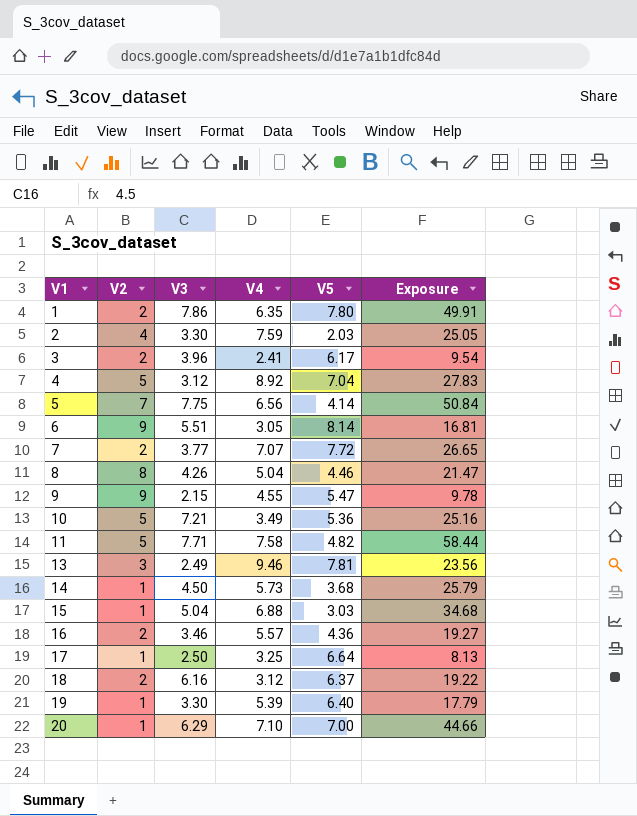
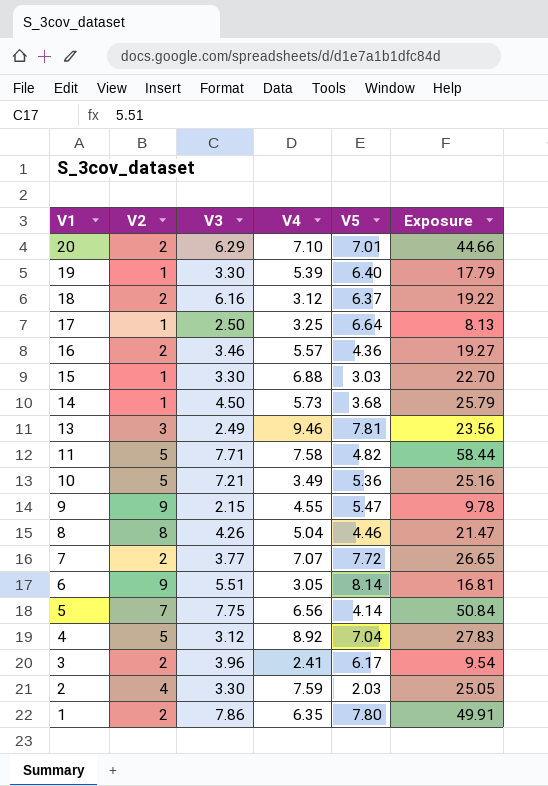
row order: V1 ascending -> V1 descending
20 | V2: 1 -> 2
20 | V5: 7.00 -> 7.01
15 | V3: 5.04 -> 3.30
15 | Exposure: 34.68 -> 22.70

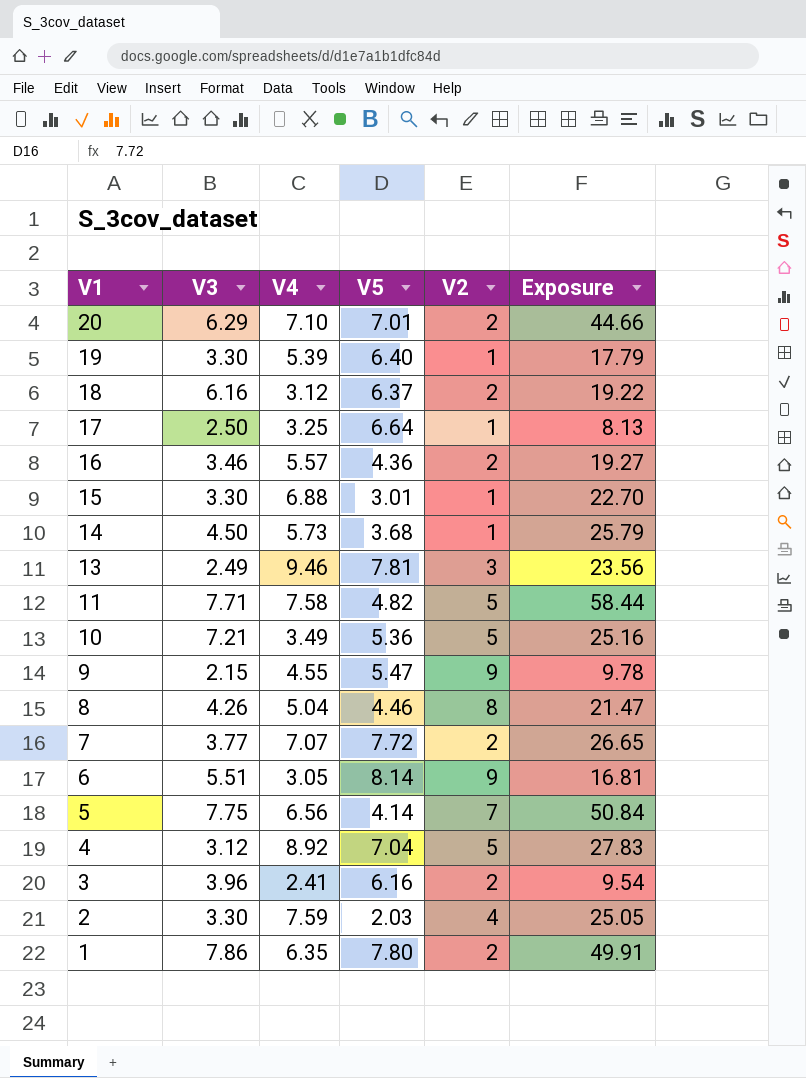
column V2 | position: 2 -> 5
15 | V5: 3.03 -> 3.01
3 | V5: 6.17 -> 6.16

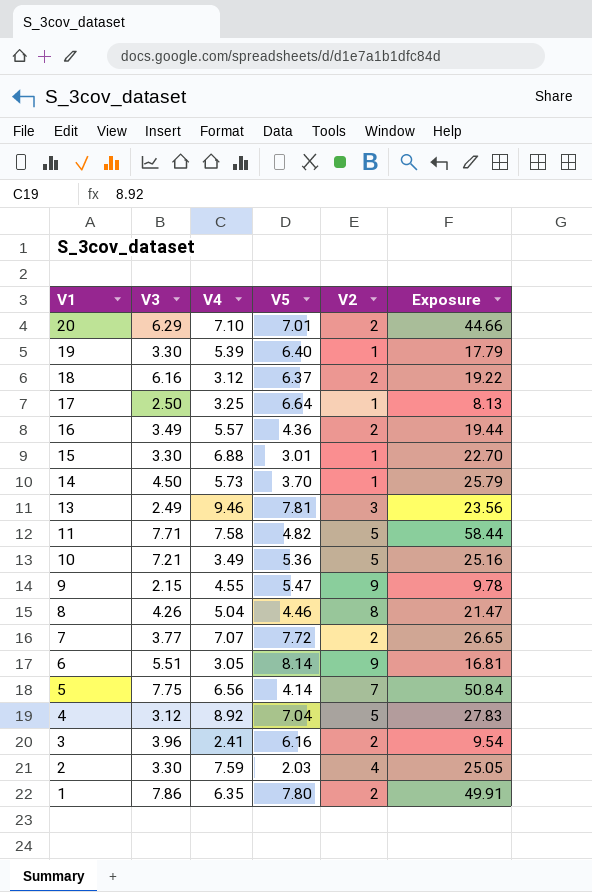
16 | V3: 3.46 -> 3.49
16 | Exposure: 19.27 -> 19.44
14 | V5: 3.68 -> 3.70

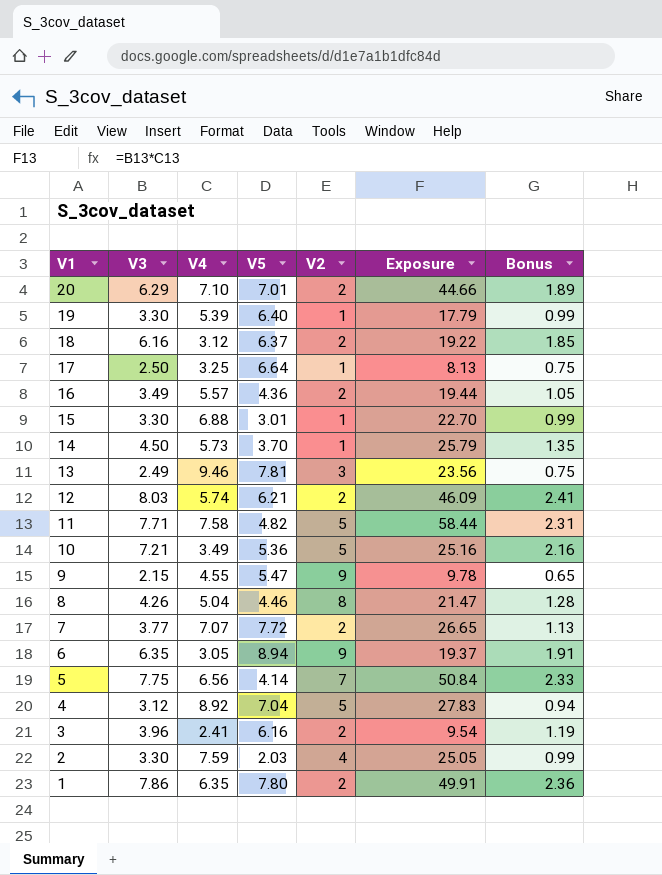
column Bonus | formula: none -> [V3] * 0.3
row 12: none -> 8.03 | 5.74 | 6.21 | 2 | 46.09 | 2.41
6 | V3: 5.51 -> 6.35
6 | V5: 8.14 -> 8.94
6 | Exposure: 16.81 -> 19.37

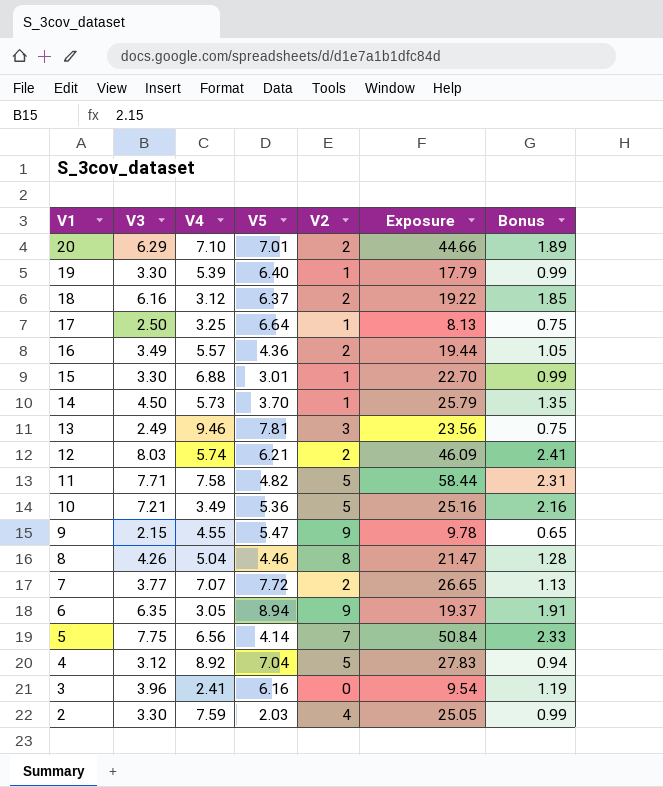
row 1: 7.86 | 6.35 | 7.80 | 2 | 49.91 | 2.36 -> none
3 | V2: 2 -> 0

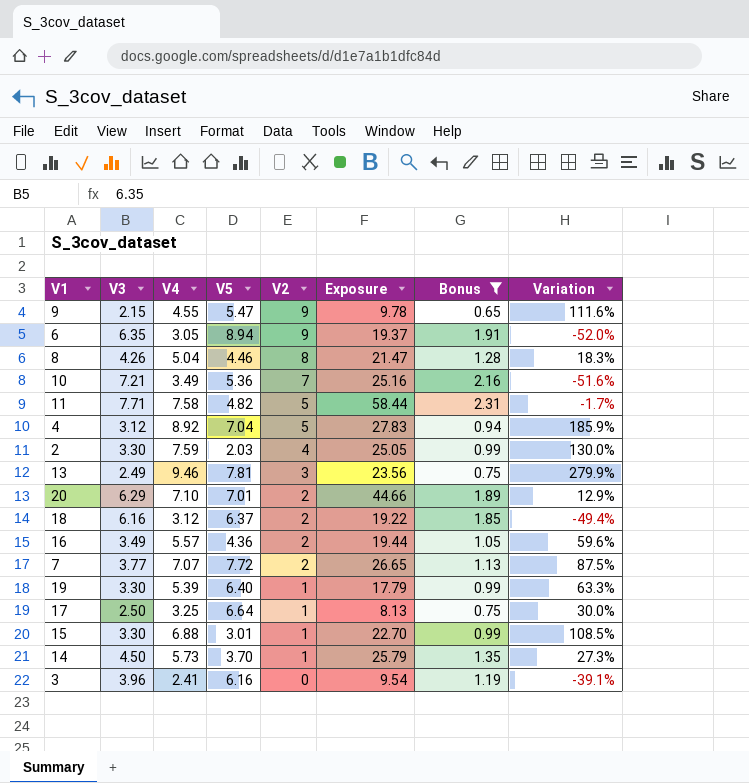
filter: none -> Bonus <= 2.31
row order: V1 descending -> V2 descending
column Variation | formula: none -> ([V4] - [V3]) / [V3]
10 | V2: 5 -> 7

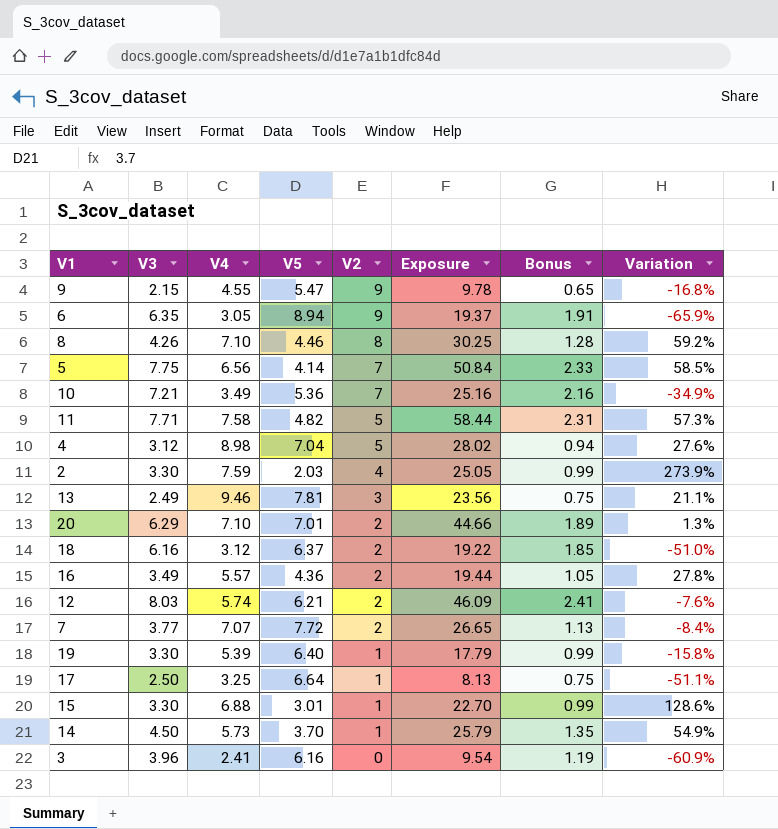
filter: Bonus <= 2.31 -> none
column Variation | formula: ([V4] - [V3]) / [V3] -> ([V4] - [V5]) / [V5]
8 | V4: 5.04 -> 7.10
8 | Exposure: 21.47 -> 30.25
4 | V4: 8.92 -> 8.98
4 | Exposure: 27.83 -> 28.02

